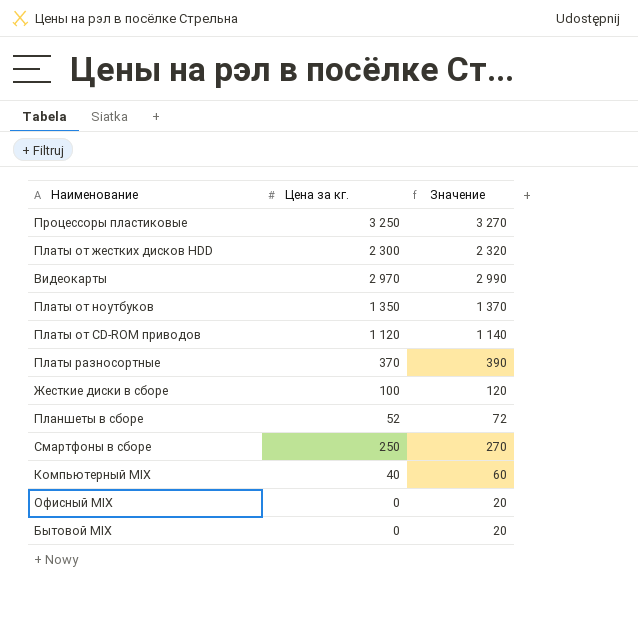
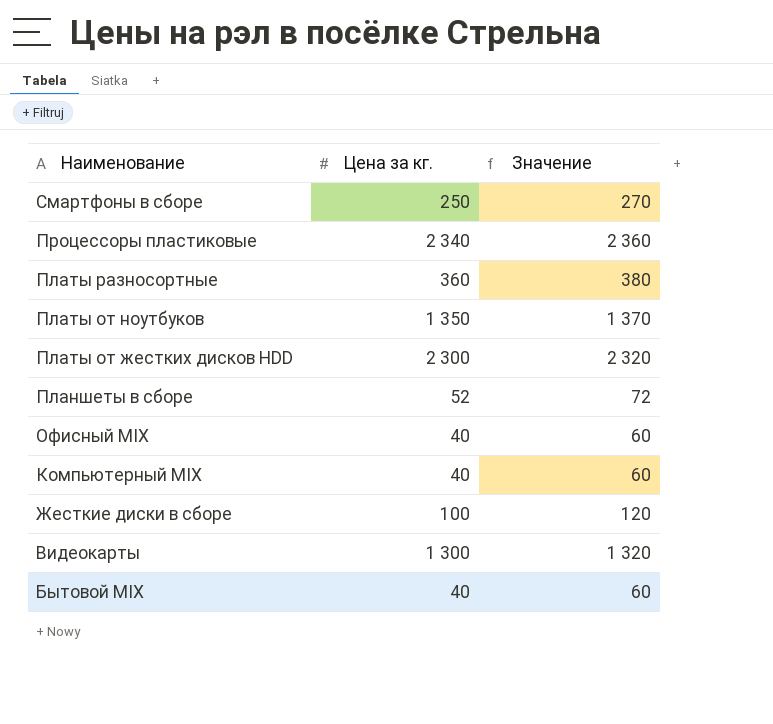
row order: none -> Наименование descending
row Платы от CD-ROM приводов: 1 120 | 1 140 -> none
Процессоры пластиковые | Цена за кг.: 3 250 -> 2 340
Процессоры пластиковые | Значение: 3 270 -> 2 360
Платы разносортные | Цена за кг.: 370 -> 360
Платы разносортные | Значение: 390 -> 380
Офисный MIX | Цена за кг.: 0 -> 40
Офисный MIX | Значение: 20 -> 60
Видеокарты | Цена за кг.: 2 970 -> 1 300
Видеокарты | Значение: 2 990 -> 1 320
Бытовой MIX | Цена за кг.: 0 -> 40
Бытовой MIX | Значение: 20 -> 60

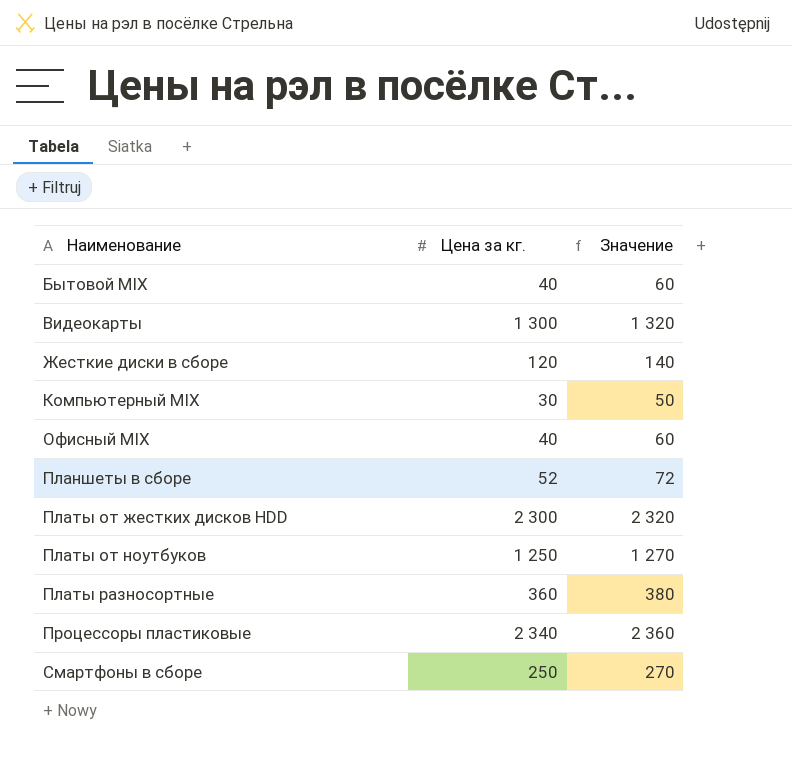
row order: Наименование descending -> Наименование ascending
Жесткие диски в сборе | Цена за кг.: 100 -> 120
Жесткие диски в сборе | Значение: 120 -> 140
Компьютерный MIX | Цена за кг.: 40 -> 30
Компьютерный MIX | Значение: 60 -> 50
Платы от ноутбуков | Цена за кг.: 1 350 -> 1 250
Платы от ноутбуков | Значение: 1 370 -> 1 270

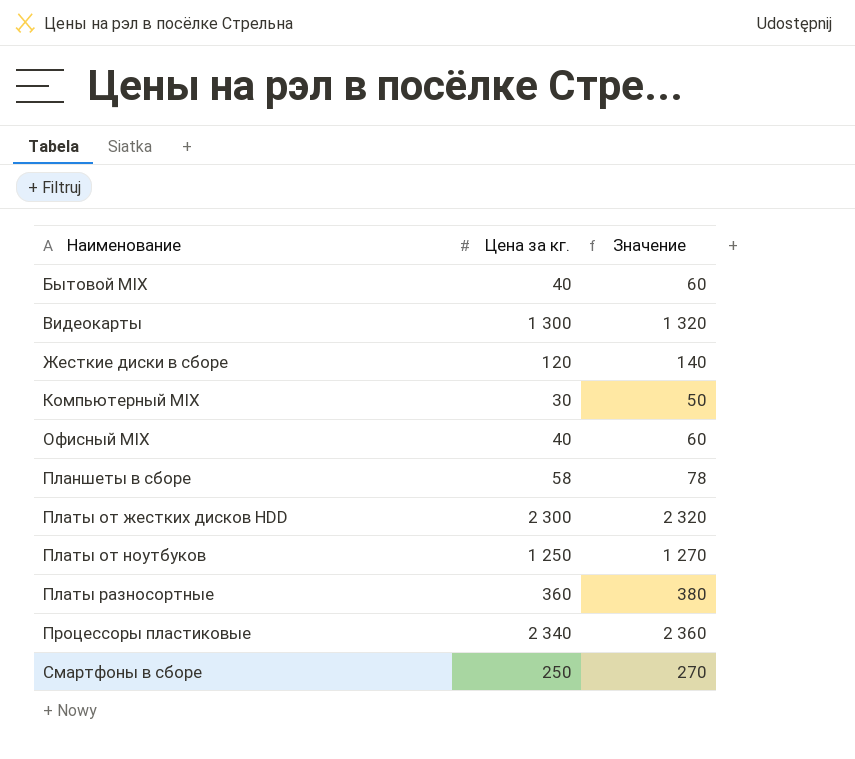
Планшеты в сборе | Цена за кг.: 52 -> 58
Планшеты в сборе | Значение: 72 -> 78

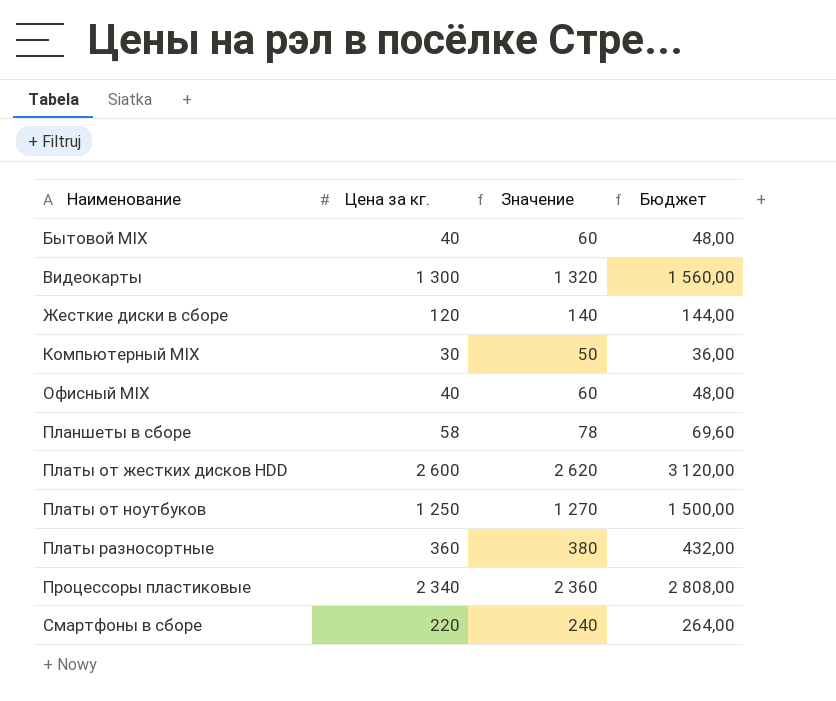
column Бюджет | formula: none -> [Цена за кг.] * 1,2
Платы от жестких дисков HDD | Цена за кг.: 2 300 -> 2 600
Платы от жестких дисков HDD | Значение: 2 320 -> 2 620
Смартфоны в сборе | Цена за кг.: 250 -> 220
Смартфоны в сборе | Значение: 270 -> 240

